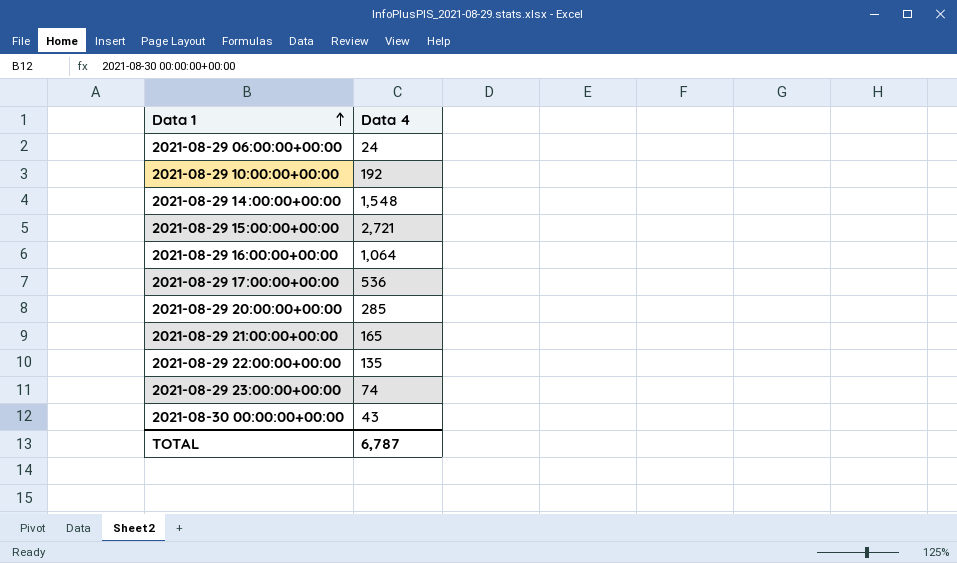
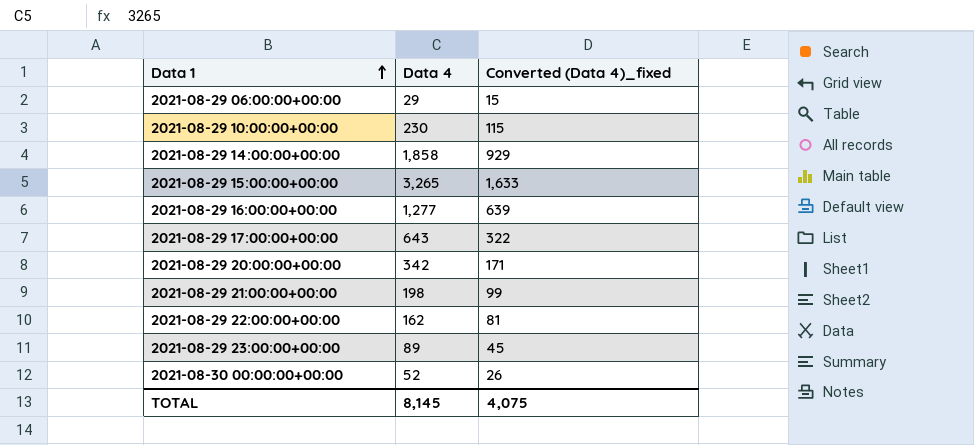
column Converted (Data 4)_fixed | formula: none -> [Data 4] * 0.5
2021-08-29 06:00:00+00:00 | Data 4: 24 -> 29
2021-08-29 10:00:00+00:00 | Data 4: 192 -> 230
2021-08-29 14:00:00+00:00 | Data 4: 1,548 -> 1,858
2021-08-29 15:00:00+00:00 | Data 4: 2,721 -> 3,265
2021-08-29 16:00:00+00:00 | Data 4: 1,064 -> 1,277
2021-08-29 17:00:00+00:00 | Data 4: 536 -> 643
2021-08-29 20:00:00+00:00 | Data 4: 285 -> 342
2021-08-29 21:00:00+00:00 | Data 4: 165 -> 198
2021-08-29 22:00:00+00:00 | Data 4: 135 -> 162
2021-08-29 23:00:00+00:00 | Data 4: 74 -> 89
2021-08-30 00:00:00+00:00 | Data 4: 43 -> 52
TOTAL | Data 4: 6,787 -> 8,145

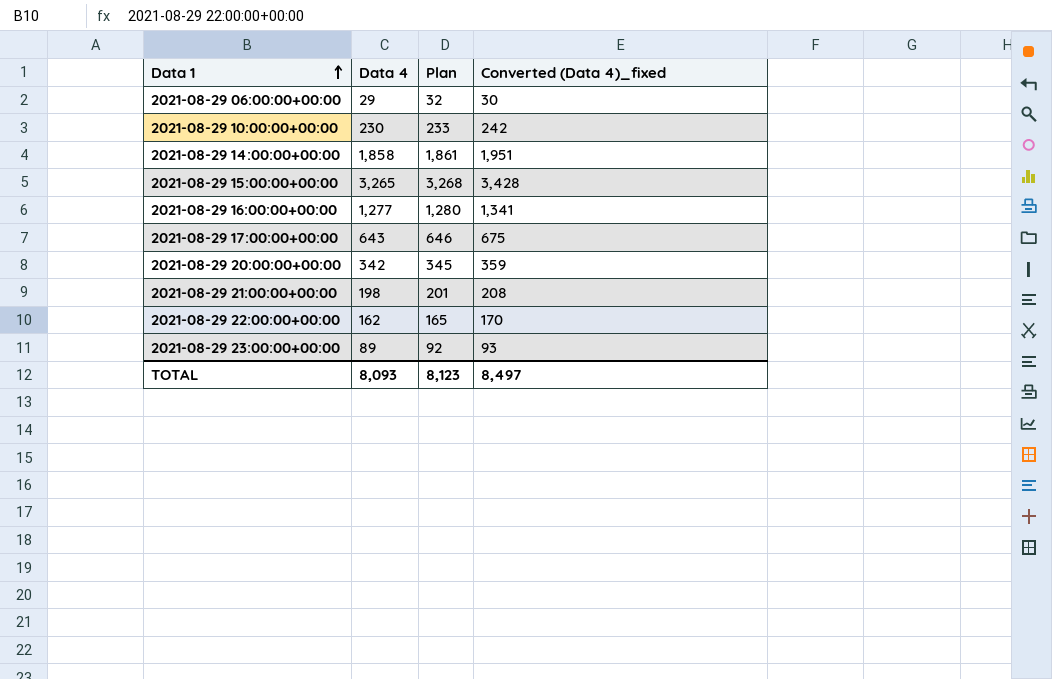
column Plan | formula: none -> [Data 4] + 3
column Converted (Data 4)_fixed | formula: [Data 4] * 0.5 -> [Data 4] * 1.05
row 2021-08-30 00:00:00+00:00: 52 | 26 -> none
TOTAL | Data 4: 8,145 -> 8,093
TOTAL | Converted (Data 4)_fixed: 4,075 -> 8,497

